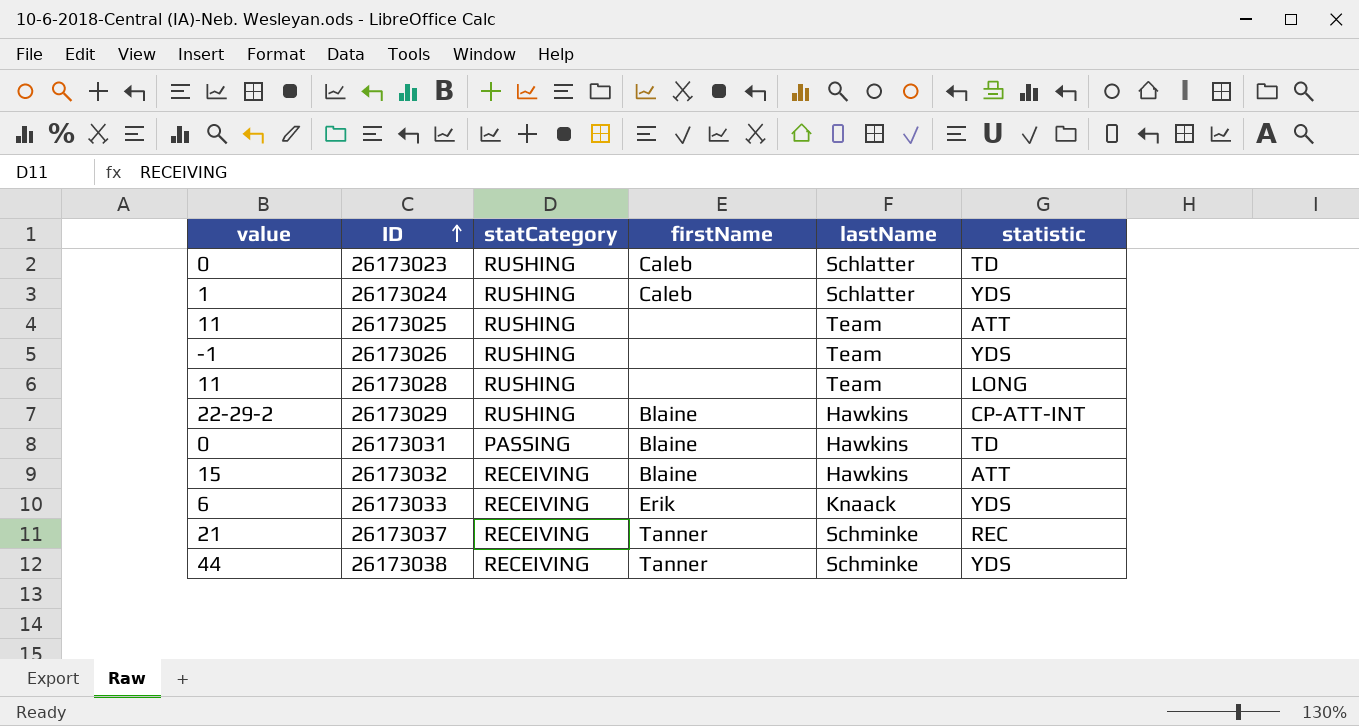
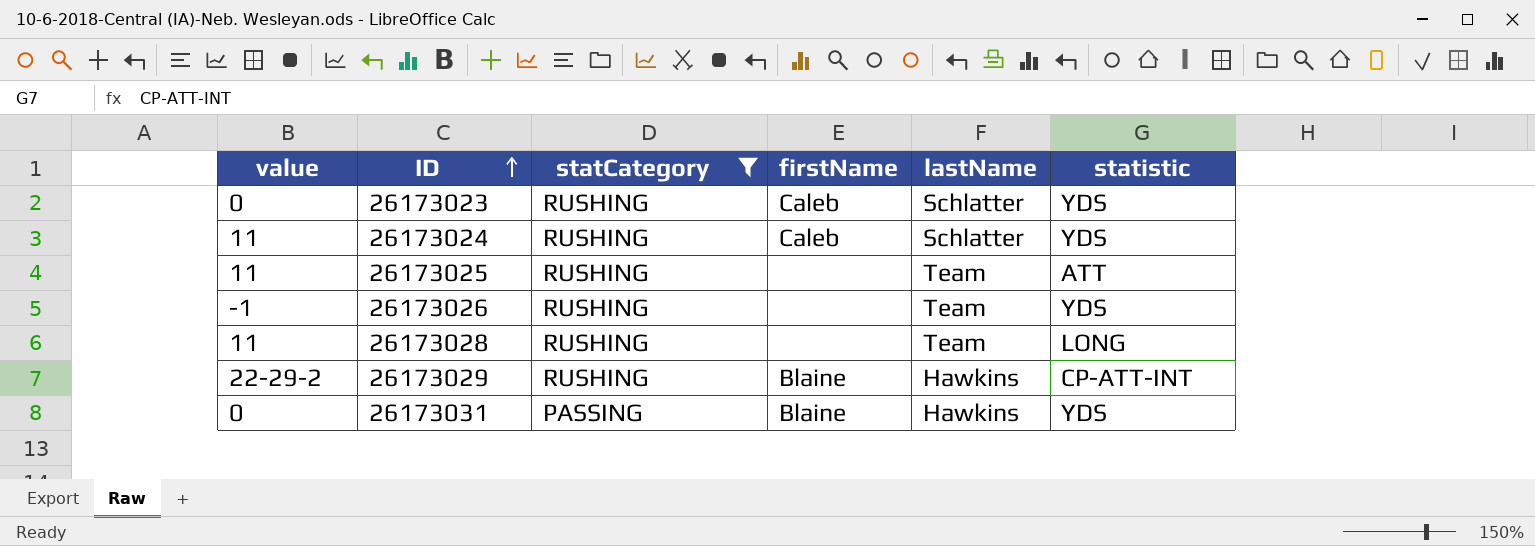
filter: none -> statCategory != RECEIVING
26173023 | statistic: TD -> YDS
26173024 | value: 1 -> 11
26173031 | statistic: TD -> YDS

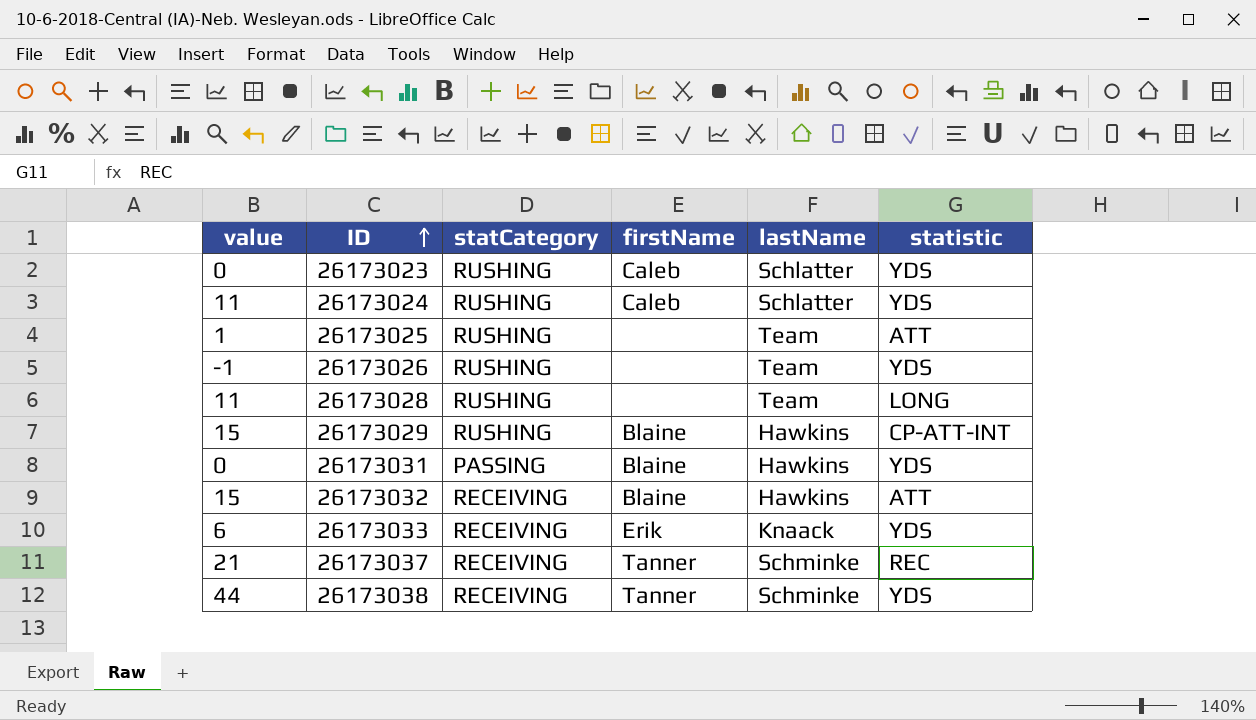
filter: statCategory != RECEIVING -> none
26173025 | value: 11 -> 1
26173029 | value: 22-29-2 -> 15

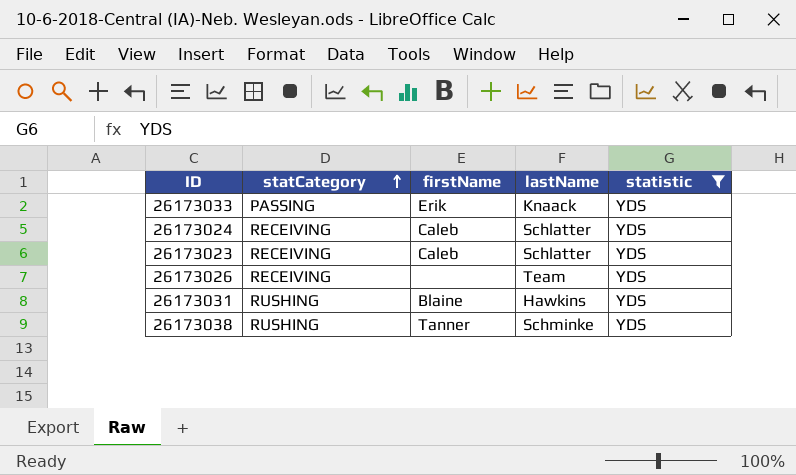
filter: none -> statistic = YDS
row order: ID ascending -> statCategory ascending
column value | position: 1 -> none
26173033 | statCategory: RECEIVING -> PASSING
26173024 | statCategory: RUSHING -> RECEIVING
26173023 | statCategory: RUSHING -> RECEIVING
26173026 | statCategory: RUSHING -> RECEIVING
26173031 | statCategory: PASSING -> RUSHING
26173038 | statCategory: RECEIVING -> RUSHING

